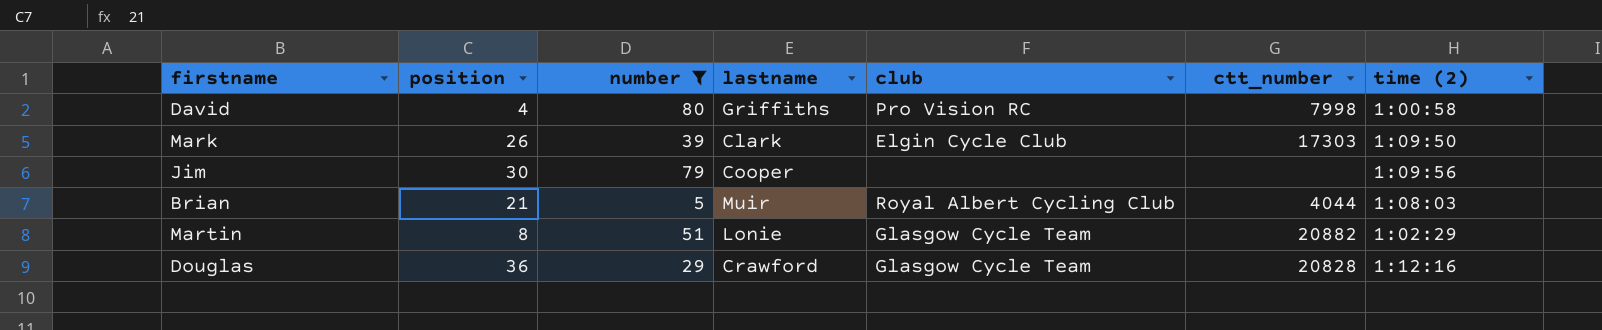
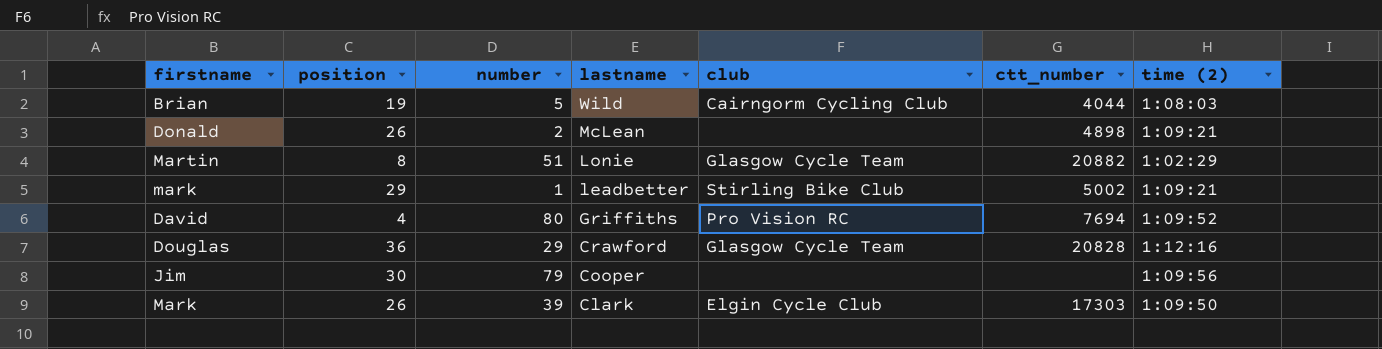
filter: number >= 5 -> none
row order: none -> lastname descending
Brian | position: 21 -> 19
Brian | lastname: Muir -> Wild
Brian | club: Royal Albert Cycling Club -> Cairngorm Cycling Club
David | ctt_number: 7998 -> 7694
David | time (2): 1:00:58 -> 1:09:52

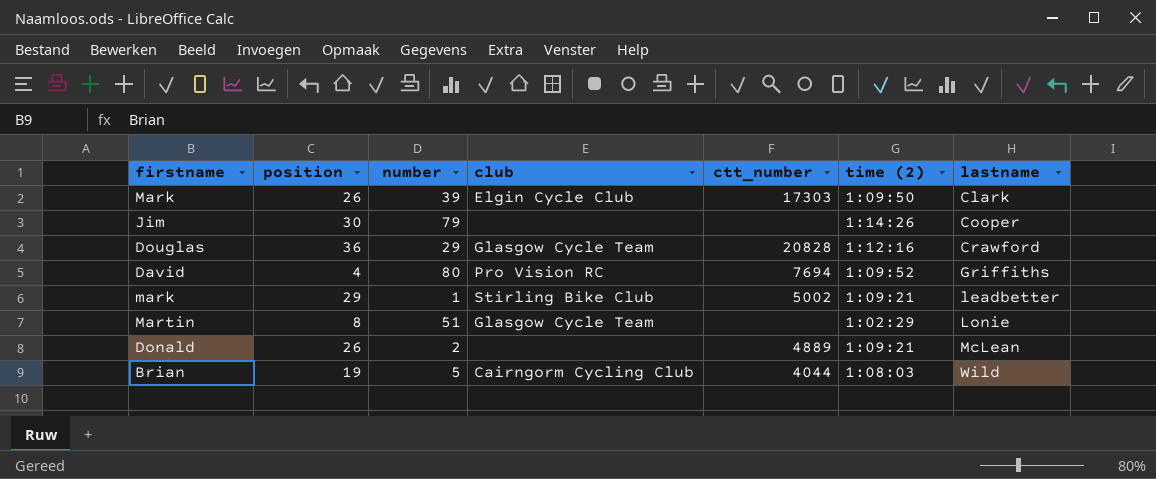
row order: lastname descending -> lastname ascending
column lastname | position: 4 -> 7
Jim | time (2): 1:09:56 -> 1:14:26
Martin | ctt_number: 20882 -> none
Donald | ctt_number: 4898 -> 4889

